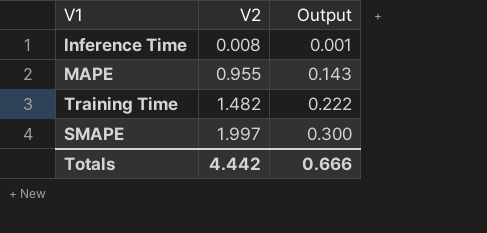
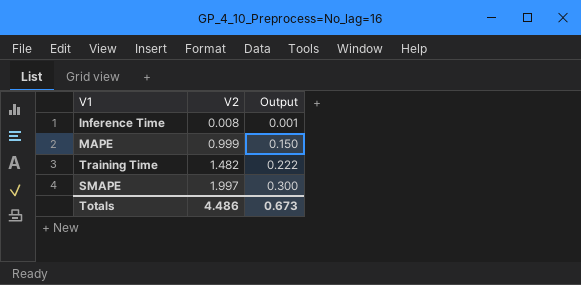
MAPE | V2: 0.955 -> 0.999
MAPE | Output: 0.143 -> 0.150
Totals | V2: 4.442 -> 4.486
Totals | Output: 0.666 -> 0.673

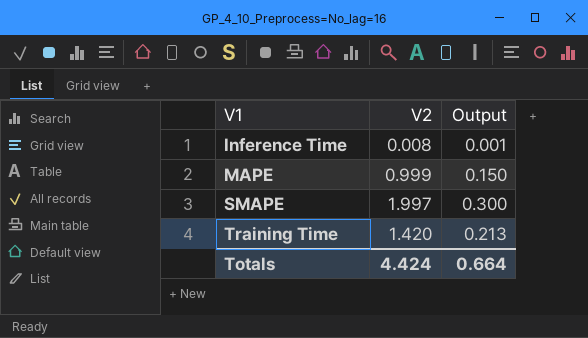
row order: V2 ascending -> V1 ascending
Training Time | V2: 1.482 -> 1.420
Training Time | Output: 0.222 -> 0.213
Totals | V2: 4.486 -> 4.424
Totals | Output: 0.673 -> 0.664

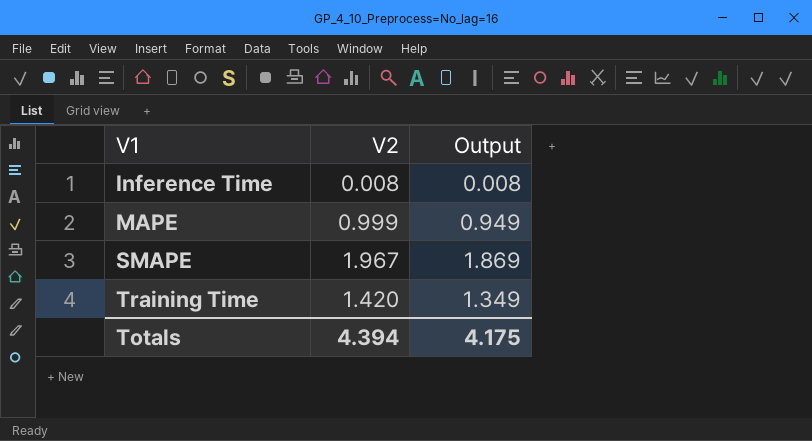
column Output | formula: [V2] * 0.15 -> [V2] * 0.95
SMAPE | V2: 1.997 -> 1.967
Totals | V2: 4.424 -> 4.394
Totals | Output: 0.664 -> 4.175

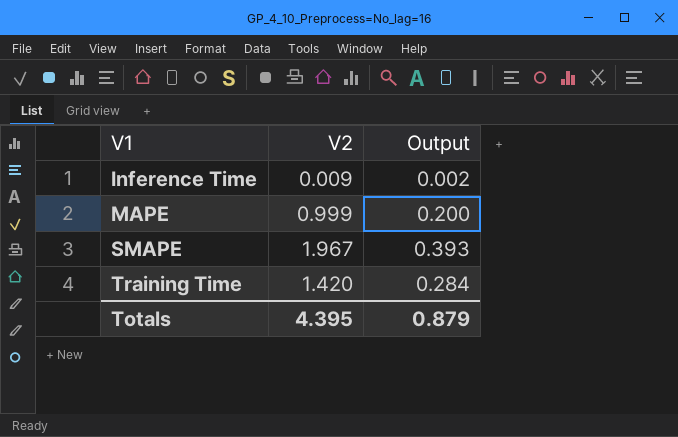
column Output | formula: [V2] * 0.95 -> [V2] * 0.2
Inference Time | V2: 0.008 -> 0.009
Totals | V2: 4.394 -> 4.395
Totals | Output: 4.175 -> 0.879

